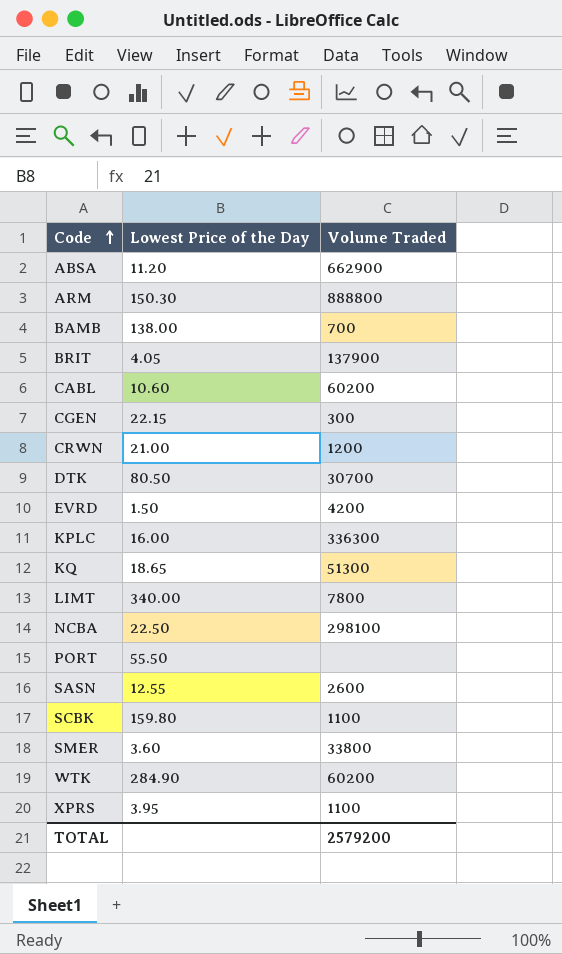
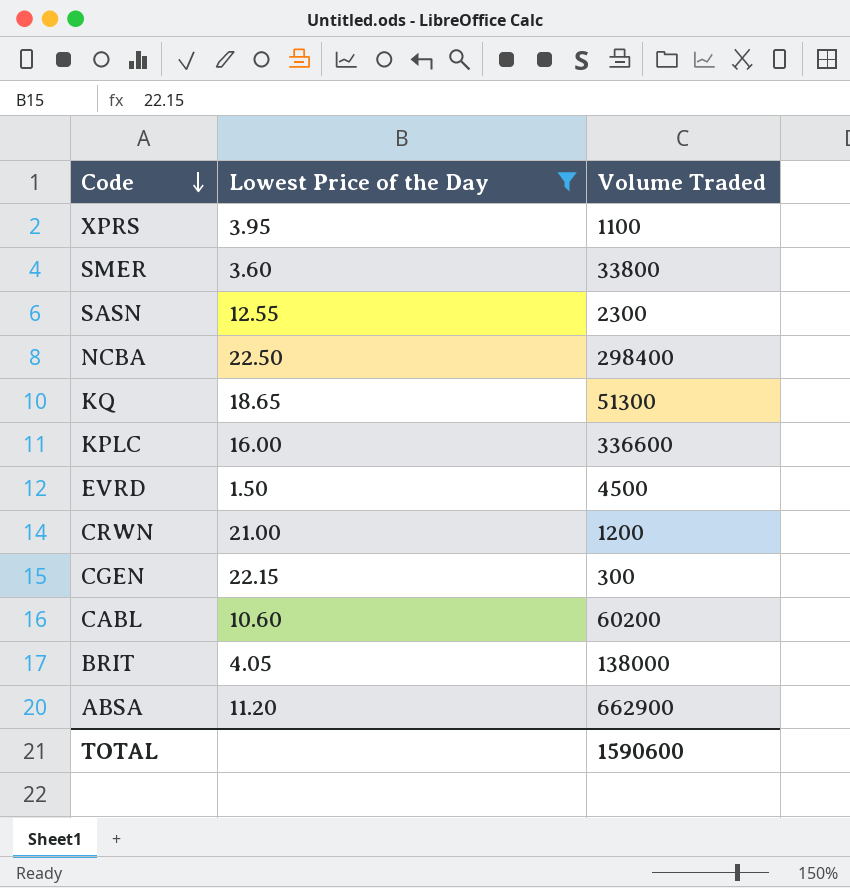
filter: none -> Lowest Price of the Day <= 22.50
row order: Code ascending -> Code descending
SASN | Volume Traded: 2600 -> 2300
NCBA | Volume Traded: 298100 -> 298400
KPLC | Volume Traded: 336300 -> 336600
EVRD | Volume Traded: 4200 -> 4500
BRIT | Volume Traded: 137900 -> 138000
TOTAL | Volume Traded: 2579200 -> 1590600

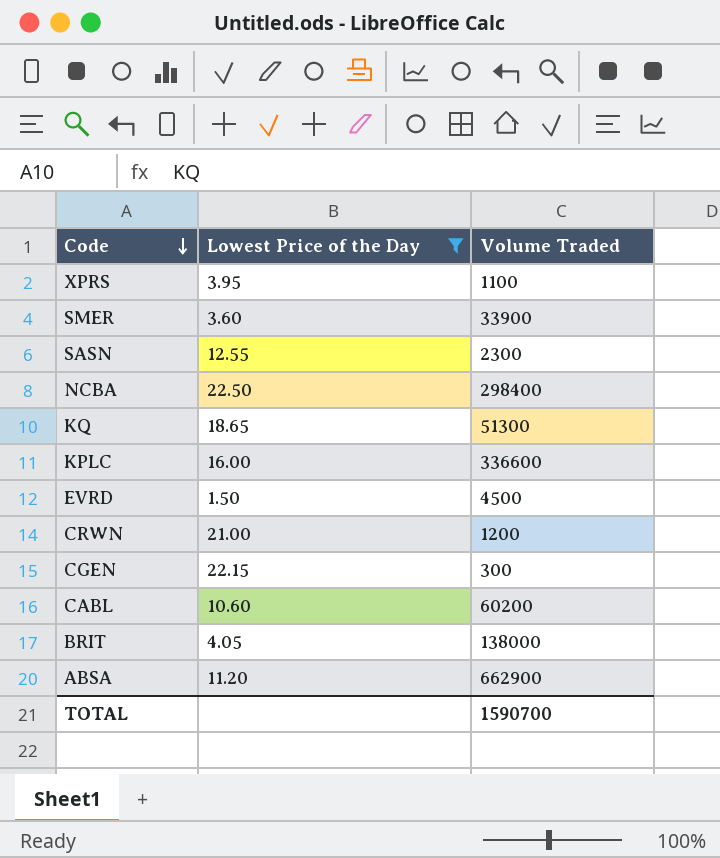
SMER | Volume Traded: 33800 -> 33900
TOTAL | Volume Traded: 1590600 -> 1590700

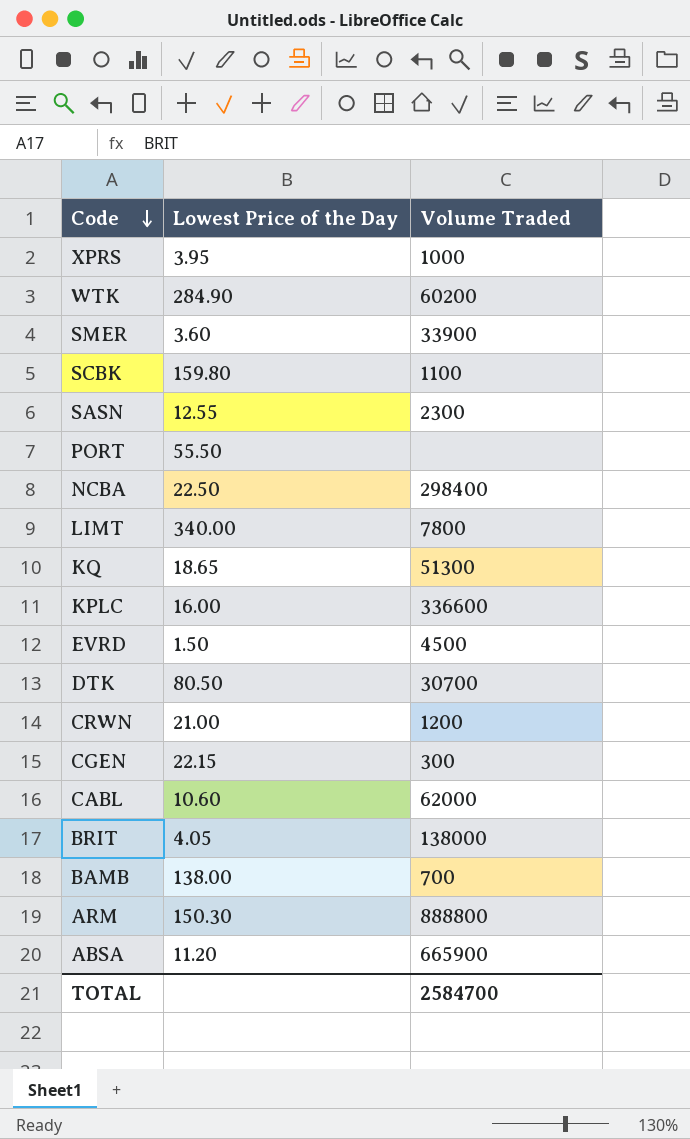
filter: Lowest Price of the Day <= 22.50 -> none
XPRS | Volume Traded: 1100 -> 1000
CABL | Volume Traded: 60200 -> 62000
ABSA | Volume Traded: 662900 -> 665900
TOTAL | Volume Traded: 1590700 -> 2584700

